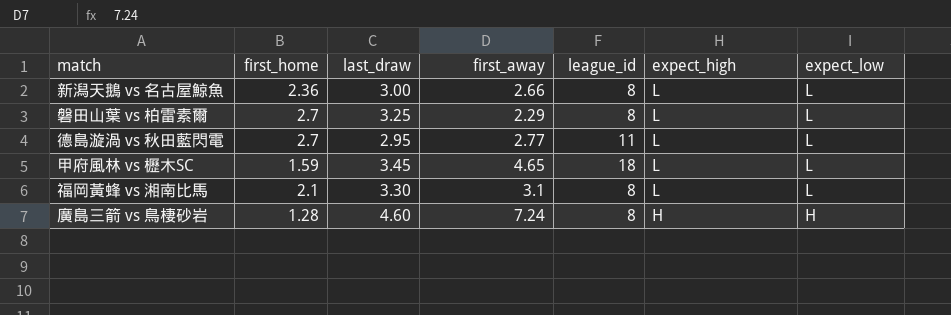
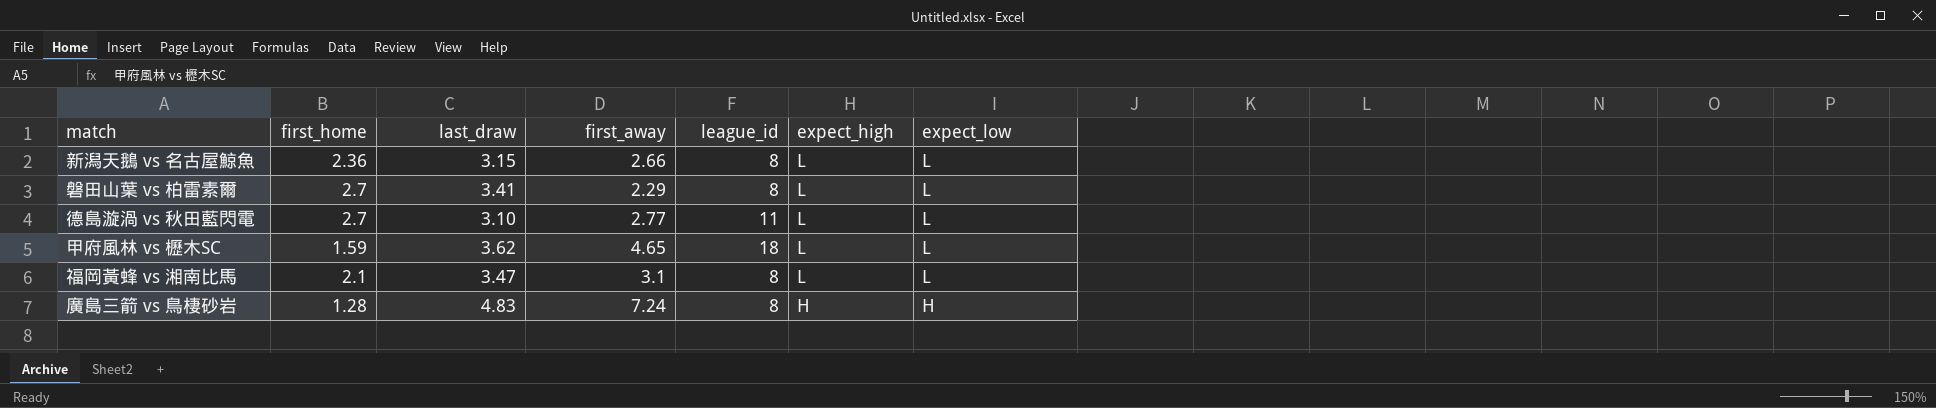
新潟天鵝 vs 名古屋鯨魚 | last_draw: 3.00 -> 3.15
磐田山葉 vs 柏雷素爾 | last_draw: 3.25 -> 3.41
德島漩渦 vs 秋田藍閃電 | last_draw: 2.95 -> 3.10
甲府風林 vs 櫪木SC | last_draw: 3.45 -> 3.62
福岡黃蜂 vs 湘南比馬 | last_draw: 3.30 -> 3.47
廣島三箭 vs 鳥棲砂岩 | last_draw: 4.60 -> 4.83

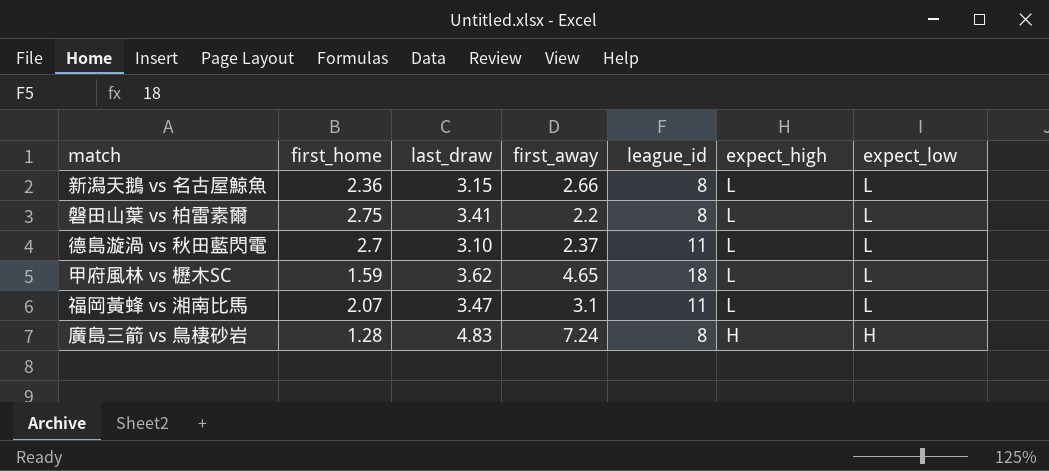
磐田山葉 vs 柏雷素爾 | first_home: 2.7 -> 2.75
磐田山葉 vs 柏雷素爾 | first_away: 2.29 -> 2.2
德島漩渦 vs 秋田藍閃電 | first_away: 2.77 -> 2.37
福岡黃蜂 vs 湘南比馬 | first_home: 2.1 -> 2.07
福岡黃蜂 vs 湘南比馬 | league_id: 8 -> 11

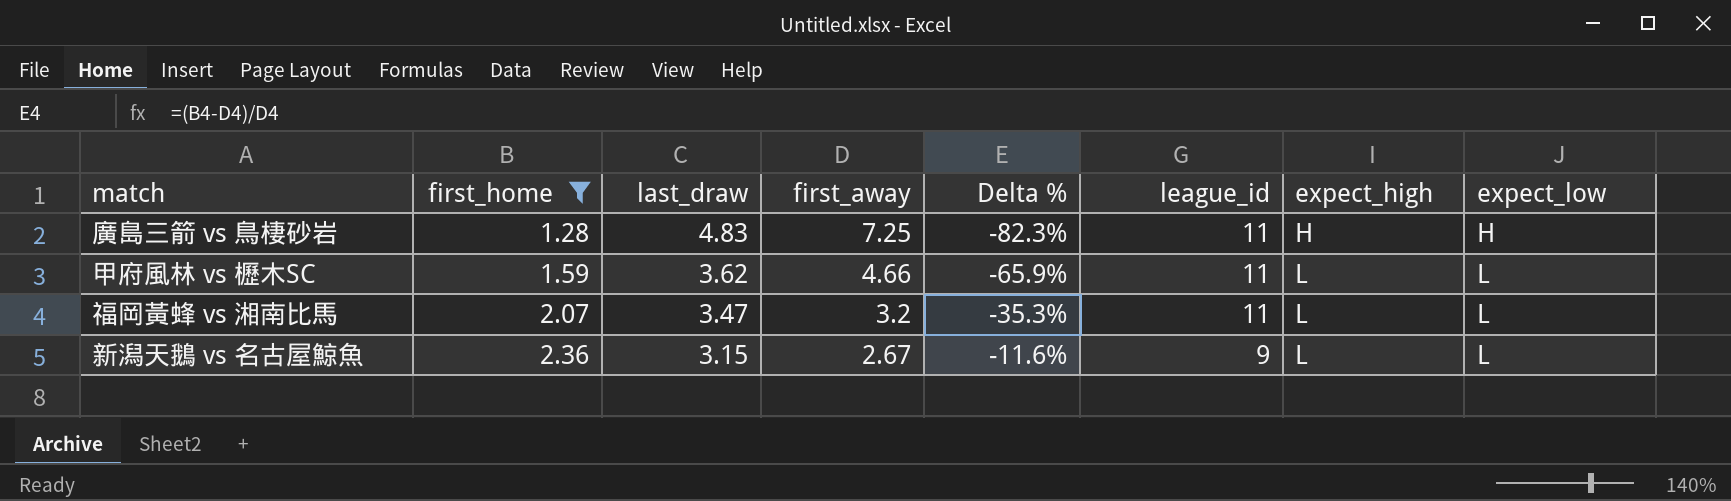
filter: none -> first_home <= 2.36
row order: expect_high descending -> first_home ascending
column Delta % | formula: none -> ([first_home] - [first_away]) / [first_away]
廣島三箭 vs 鳥棲砂岩 | first_away: 7.24 -> 7.25
廣島三箭 vs 鳥棲砂岩 | league_id: 8 -> 11
甲府風林 vs 櫪木SC | first_away: 4.65 -> 4.66
甲府風林 vs 櫪木SC | league_id: 18 -> 11
福岡黃蜂 vs 湘南比馬 | first_away: 3.1 -> 3.2
新潟天鵝 vs 名古屋鯨魚 | first_away: 2.66 -> 2.67
新潟天鵝 vs 名古屋鯨魚 | league_id: 8 -> 9

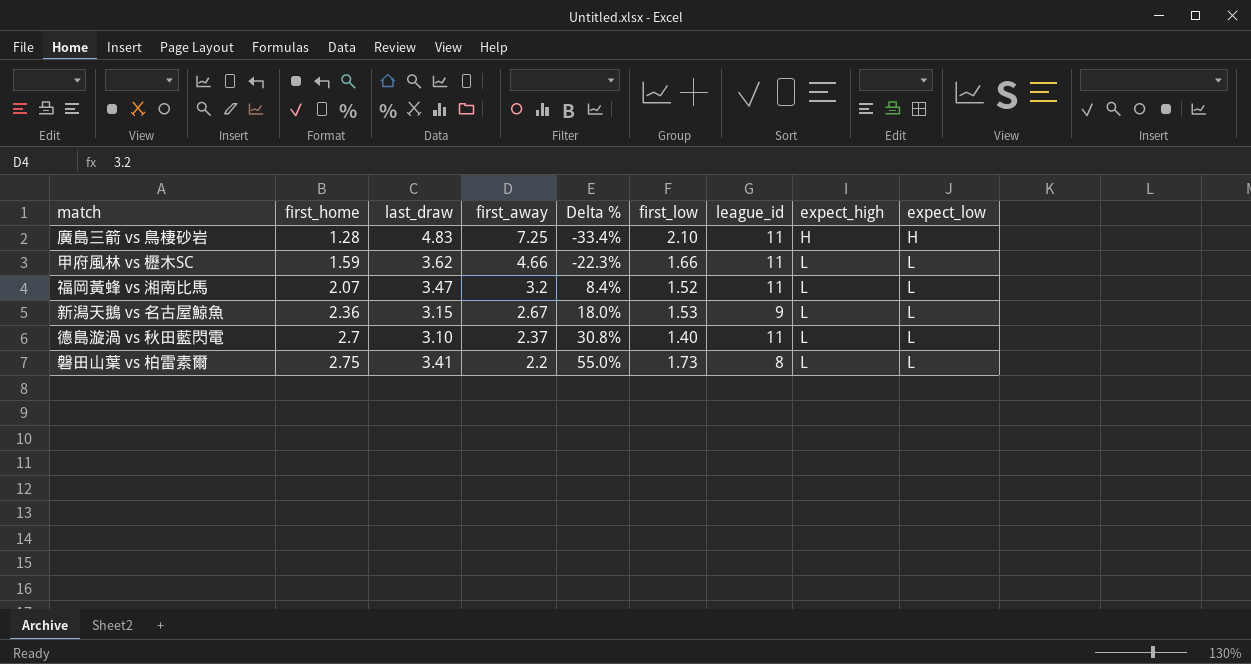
filter: first_home <= 2.36 -> none
column Delta % | formula: ([first_home] - [first_away]) / [first_away] -> ([last_draw] - [first_away]) / [first_away]
column first_low | position: none -> 6

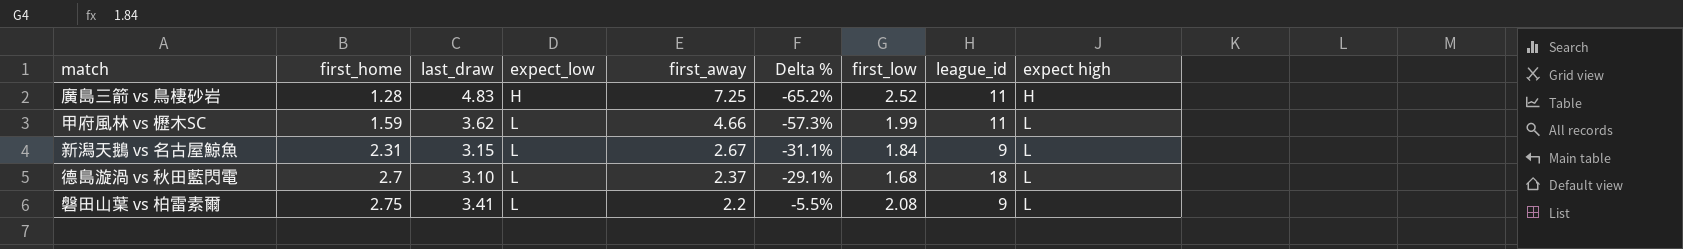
column expect_low | position: 9 -> 4
column Delta % | formula: ([last_draw] - [first_away]) / [first_away] -> ([first_low] - [first_away]) / [first_away]
column name: expect_high -> expect high
row 福岡黃蜂 vs 湘南比馬: 2.07 | 3.47 | 3.2 | 8.4% | 1.52 | 11 | L | L -> none
廣島三箭 vs 鳥棲砂岩 | first_low: 2.10 -> 2.52
甲府風林 vs 櫪木SC | first_low: 1.66 -> 1.99
新潟天鵝 vs 名古屋鯨魚 | first_home: 2.36 -> 2.31
新潟天鵝 vs 名古屋鯨魚 | first_low: 1.53 -> 1.84
德島漩渦 vs 秋田藍閃電 | first_low: 1.40 -> 1.68
德島漩渦 vs 秋田藍閃電 | league_id: 11 -> 18
磐田山葉 vs 柏雷素爾 | first_low: 1.73 -> 2.08
磐田山葉 vs 柏雷素爾 | league_id: 8 -> 9

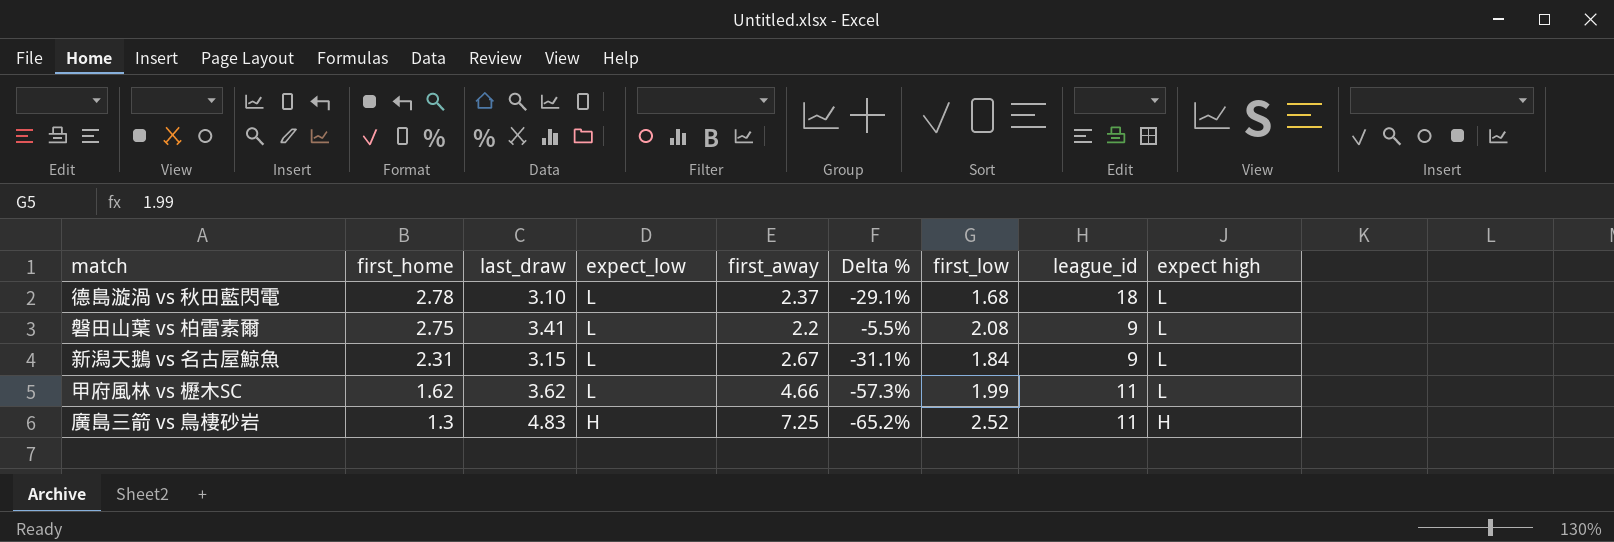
row order: first_home ascending -> first_home descending
德島漩渦 vs 秋田藍閃電 | first_home: 2.7 -> 2.78
甲府風林 vs 櫪木SC | first_home: 1.59 -> 1.62
廣島三箭 vs 鳥棲砂岩 | first_home: 1.28 -> 1.3

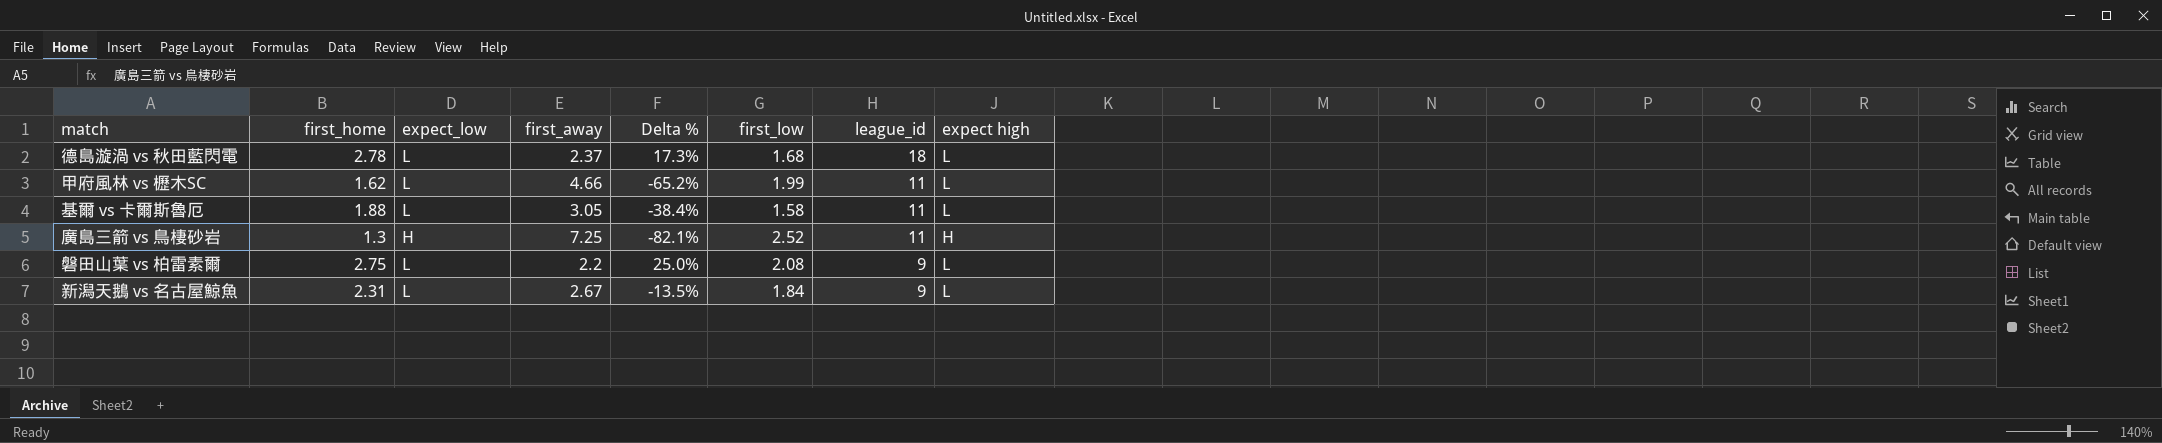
row order: first_home descending -> league_id descending
column last_draw | position: 3 -> none
column Delta % | formula: ([first_low] - [first_away]) / [first_away] -> ([first_home] - [first_away]) / [first_away]
row 基爾 vs 卡爾斯魯厄: none -> 1.88 | L | 3.05 | -38.4% | 1.58 | 11 | L

